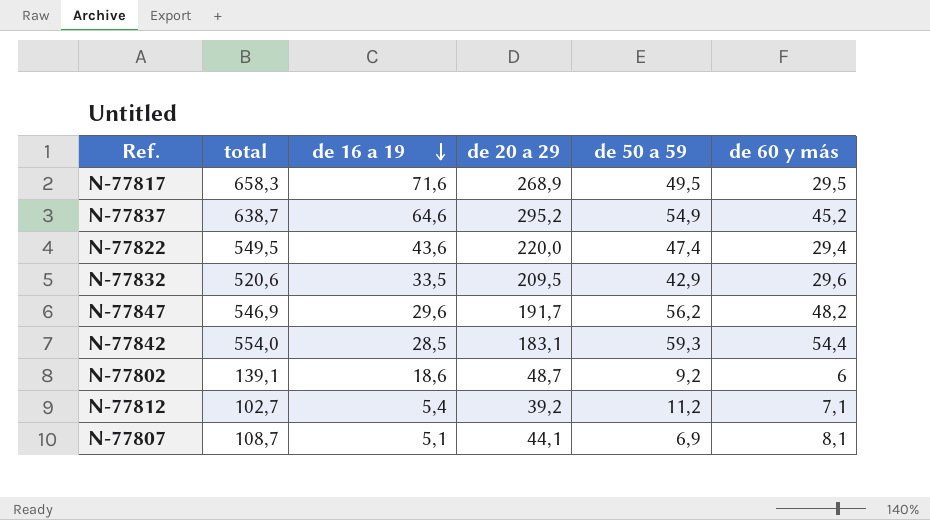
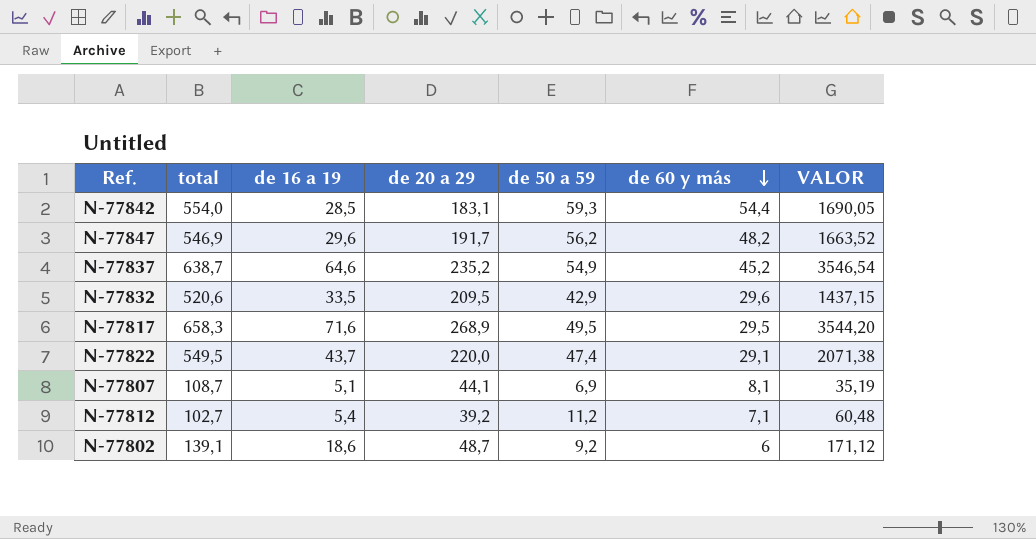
row order: de 16 a 19 descending -> de 60 y más descending
column VALOR | formula: none -> [de 16 a 19] * [de 50 a 59]
N-77837 | de 20 a 29: 295,2 -> 235,2
N-77822 | de 16 a 19: 43,6 -> 43,7
N-77822 | de 60 y más: 29,4 -> 29,1

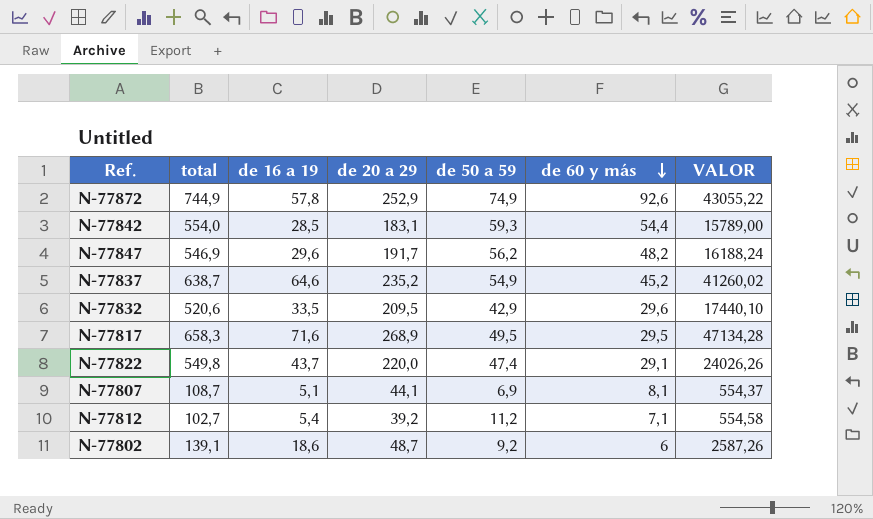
column VALOR | formula: [de 16 a 19] * [de 50 a 59] -> [total] * [de 16 a 19]
row N-77872: none -> 744,9 | 57,8 | 252,9 | 74,9 | 92,6 | 43055,22
N-77822 | total: 549,5 -> 549,8

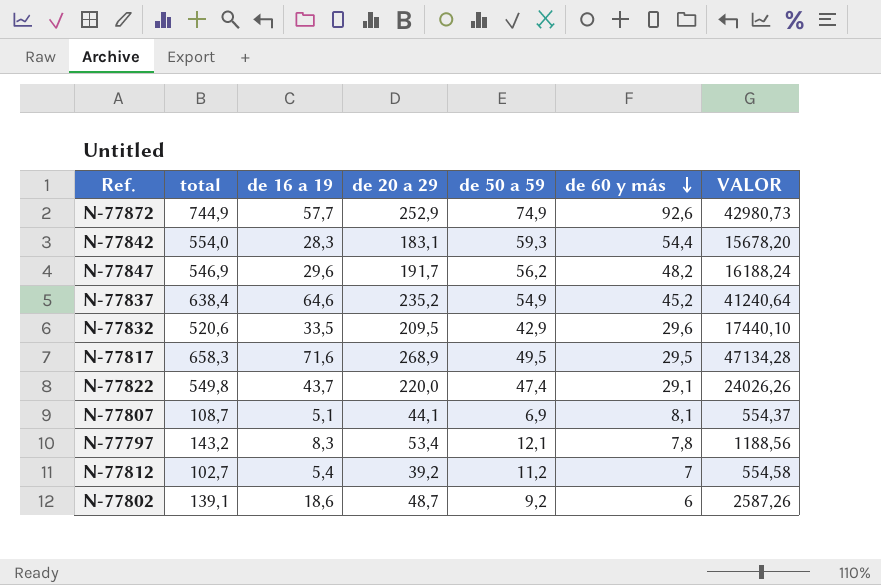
N-77872 | de 16 a 19: 57,8 -> 57,7
N-77872 | VALOR: 43055,22 -> 42980,73
N-77842 | de 16 a 19: 28,5 -> 28,3
N-77842 | VALOR: 15789,00 -> 15678,20
N-77837 | total: 638,7 -> 638,4
N-77837 | VALOR: 41260,02 -> 41240,64
row N-77797: none -> 143,2 | 8,3 | 53,4 | 12,1 | 7,8 | 1188,56
N-77812 | de 60 y más: 7,1 -> 7

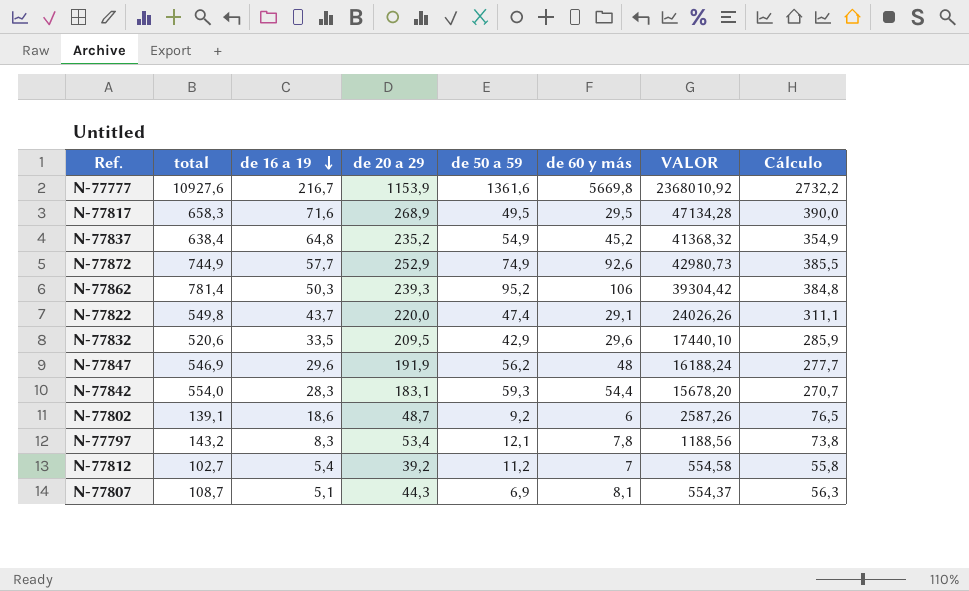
row order: de 60 y más descending -> de 16 a 19 descending
column Cálculo | formula: none -> [de 16 a 19] + [de 20 a 29] + [de 50 a 59]
row N-77777: none -> 10927,6 | 216,7 | 1153,9 | 1361,6 | 5669,8 | 2368010,92 | 2732,2
N-77837 | de 16 a 19: 64,6 -> 64,8
N-77837 | VALOR: 41240,64 -> 41368,32
row N-77862: none -> 781,4 | 50,3 | 239,3 | 95,2 | 106 | 39304,42 | 384,8
N-77847 | de 20 a 29: 191,7 -> 191,9
N-77847 | de 60 y más: 48,2 -> 48
N-77807 | de 20 a 29: 44,1 -> 44,3

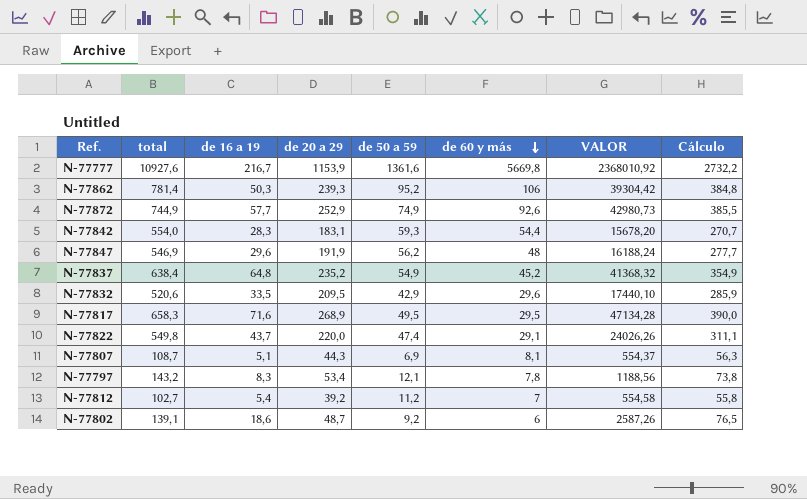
row order: de 16 a 19 descending -> de 60 y más descending

